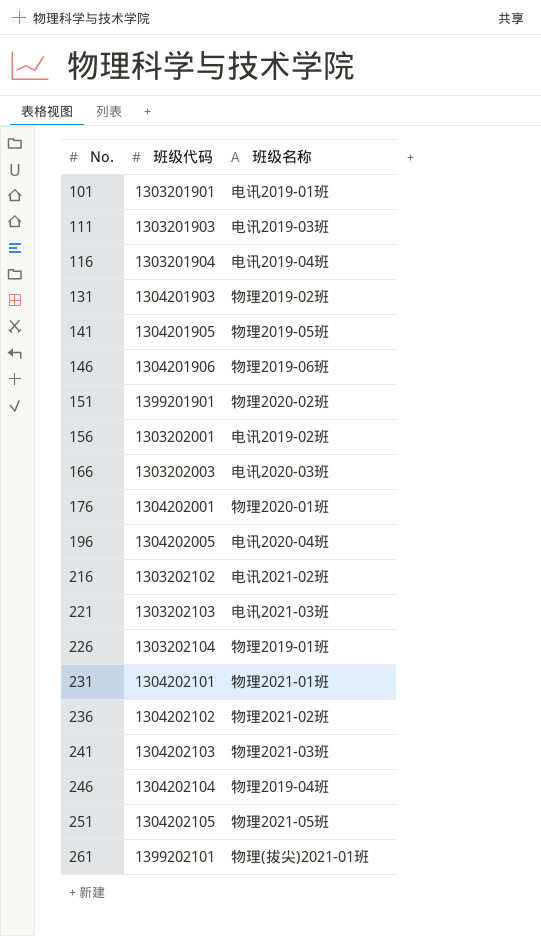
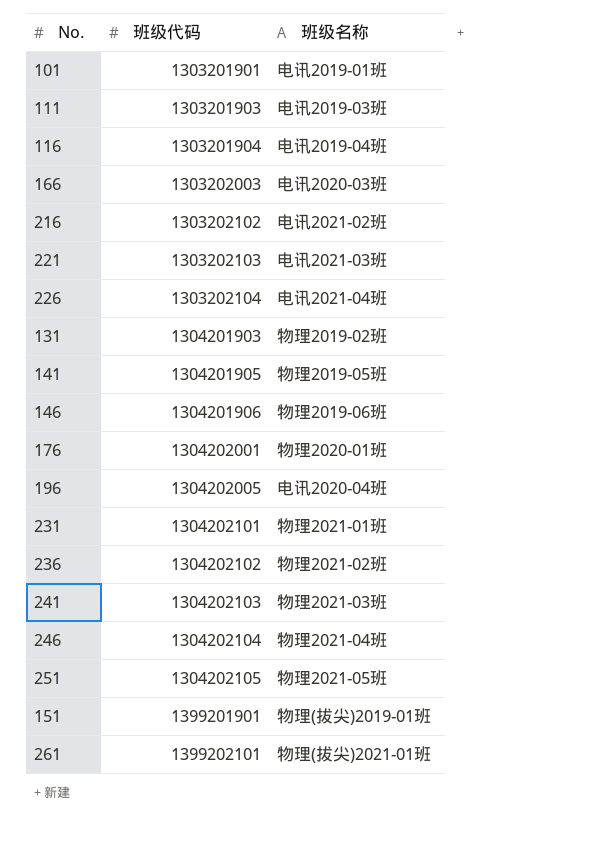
row order: No. ascending -> 班级代码 ascending
row 156: 1303202001 | 电讯2019-02班 -> none
226 | 班级名称: 物理2019-01班 -> 电讯2021-04班
246 | 班级名称: 物理2019-04班 -> 物理2021-04班
151 | 班级名称: 物理2020-02班 -> 物理(拔尖)2019-01班

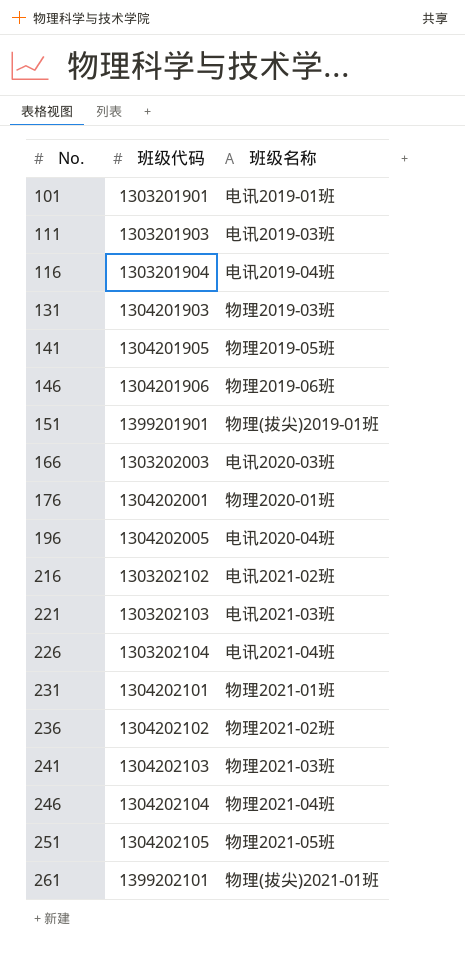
row order: 班级代码 ascending -> No. ascending
131 | 班级名称: 物理2019-02班 -> 物理2019-03班

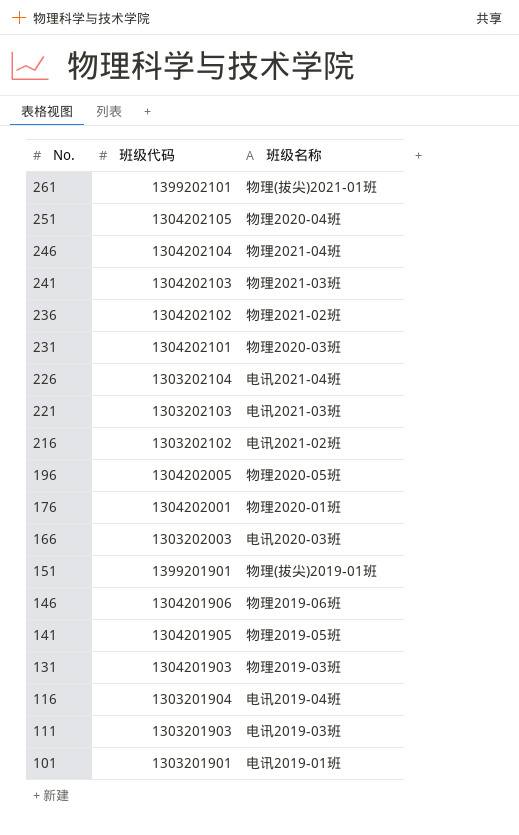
row order: No. ascending -> No. descending
251 | 班级名称: 物理2021-05班 -> 物理2020-04班
231 | 班级名称: 物理2021-01班 -> 物理2020-03班
196 | 班级名称: 电讯2020-04班 -> 物理2020-05班

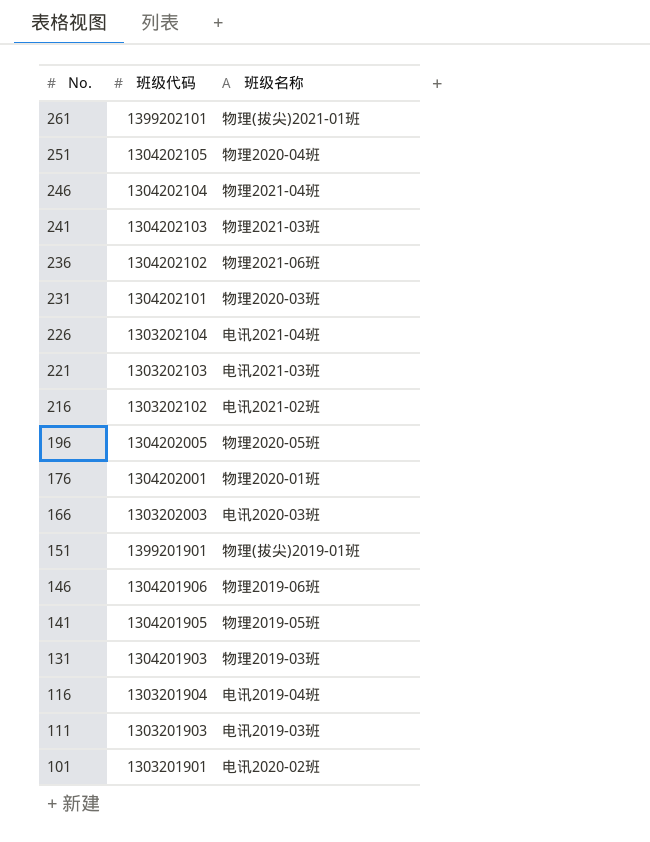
236 | 班级名称: 物理2021-02班 -> 物理2021-06班
101 | 班级名称: 电讯2019-01班 -> 电讯2020-02班

